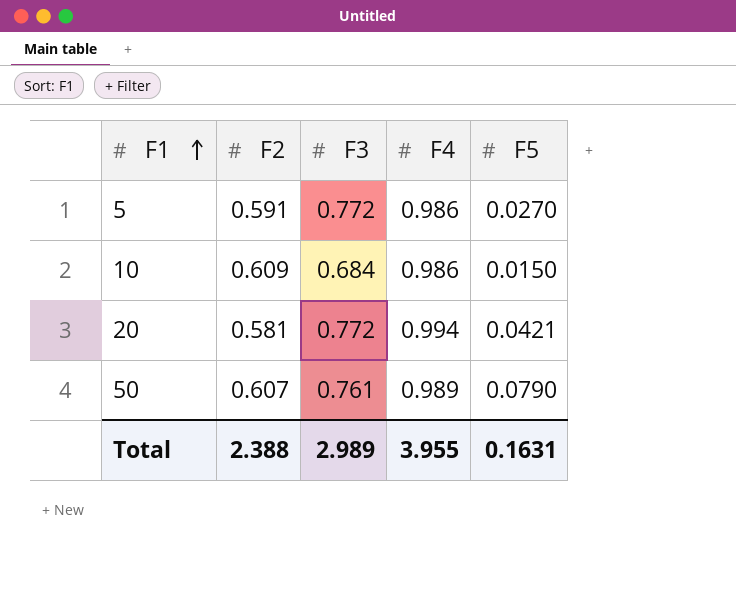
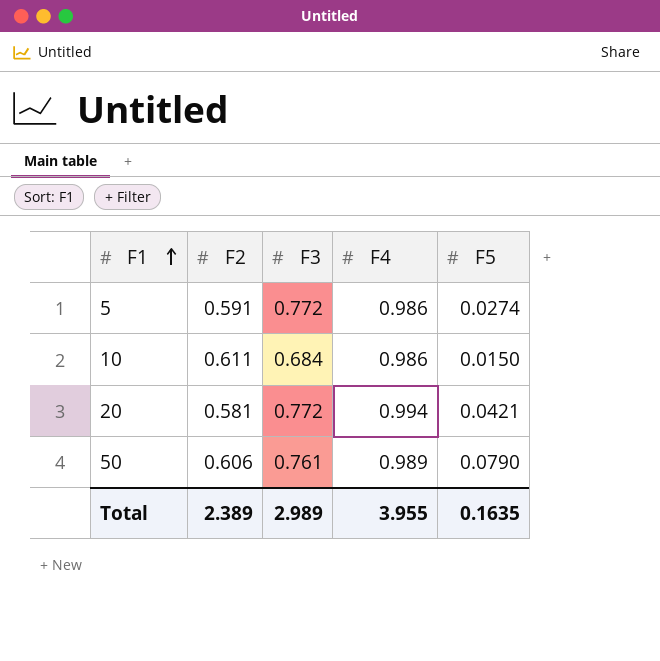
5 | F5: 0.0270 -> 0.0274
10 | F2: 0.609 -> 0.611
50 | F2: 0.607 -> 0.606
Total | F2: 2.388 -> 2.389
Total | F5: 0.1631 -> 0.1635

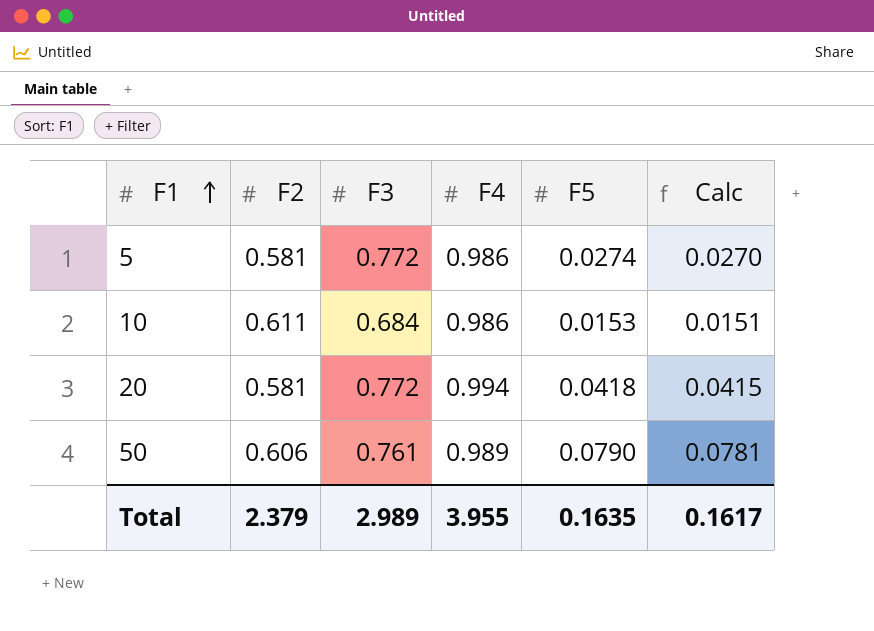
column Calc | formula: none -> [F4] * [F5]
5 | F2: 0.591 -> 0.581
10 | F5: 0.0150 -> 0.0153
20 | F5: 0.0421 -> 0.0418
Total | F2: 2.389 -> 2.379

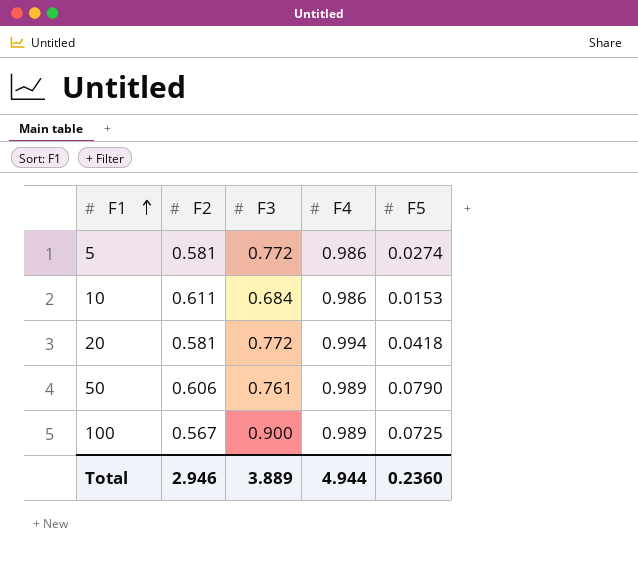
column Calc | formula: [F4] * [F5] -> none
row 100: none -> 0.567 | 0.900 | 0.989 | 0.0725
Total | F2: 2.379 -> 2.946
Total | F3: 2.989 -> 3.889
Total | F4: 3.955 -> 4.944
Total | F5: 0.1635 -> 0.2360

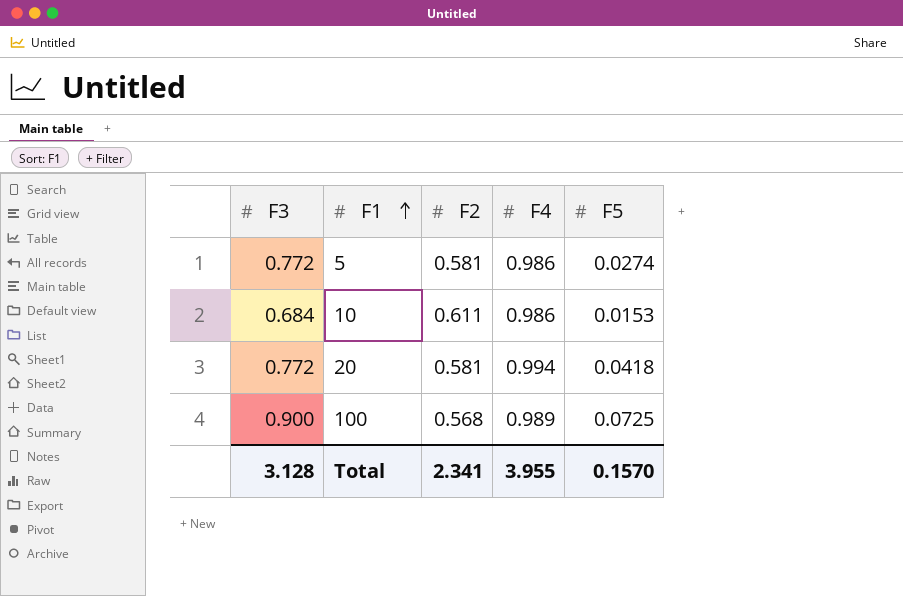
column F3 | position: 3 -> 1
row 50: 0.606 | 0.761 | 0.989 | 0.0790 -> none
100 | F2: 0.567 -> 0.568
Total | F3: 3.889 -> 3.128
Total | F2: 2.946 -> 2.341
Total | F4: 4.944 -> 3.955
Total | F5: 0.2360 -> 0.1570

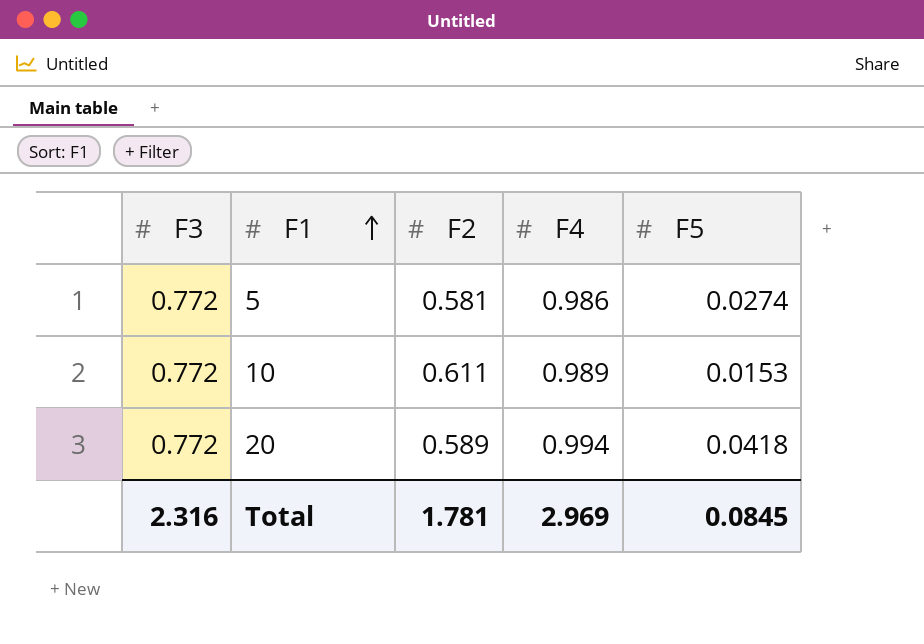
row 100: 0.900 | 0.568 | 0.989 | 0.0725 -> none
10 | F3: 0.684 -> 0.772
10 | F4: 0.986 -> 0.989
20 | F2: 0.581 -> 0.589
Total | F3: 3.128 -> 2.316
Total | F2: 2.341 -> 1.781
Total | F4: 3.955 -> 2.969
Total | F5: 0.1570 -> 0.0845

